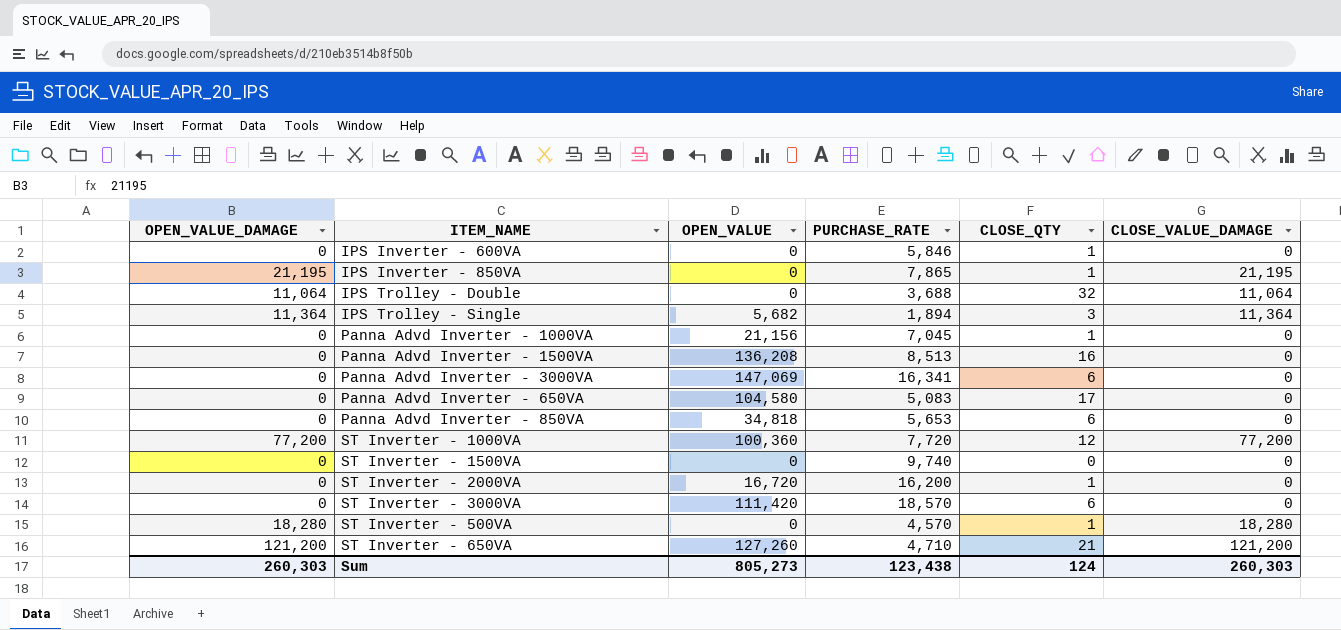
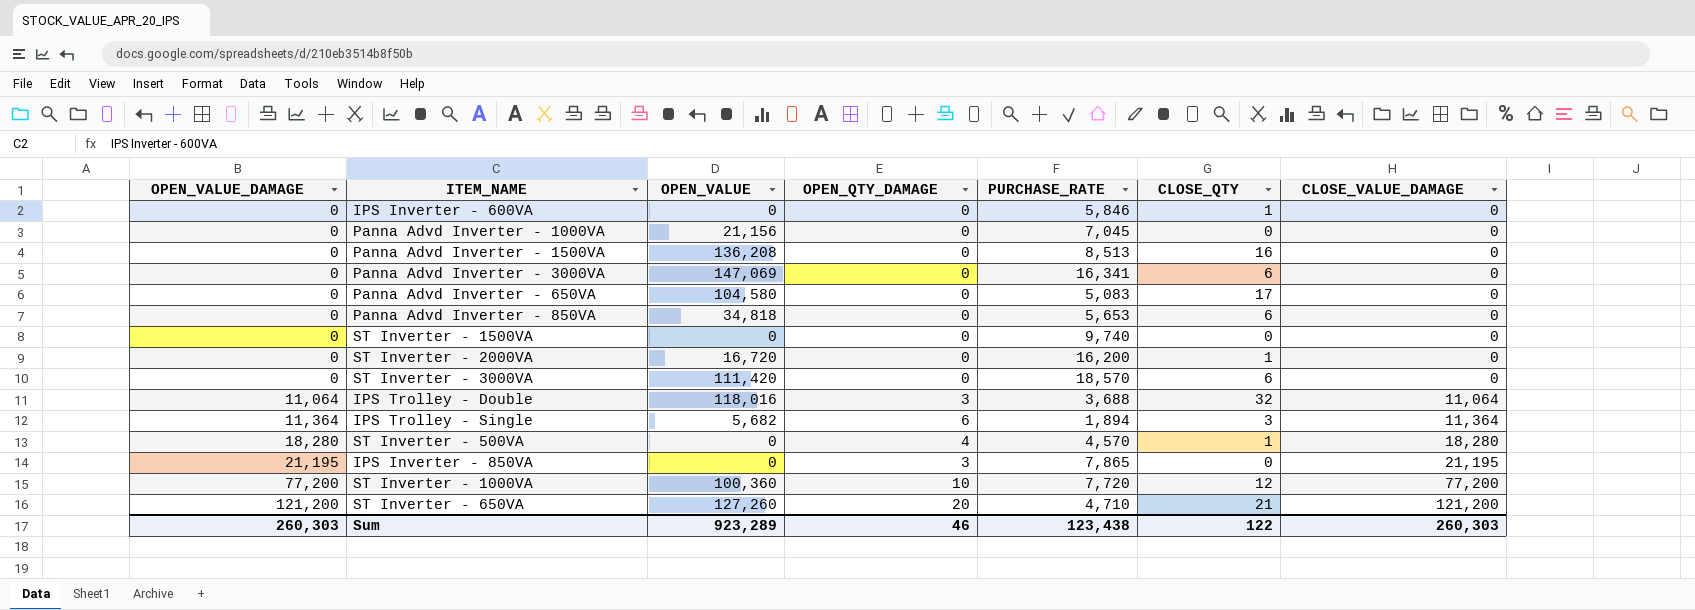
row order: none -> OPEN_VALUE_DAMAGE ascending
column OPEN_QTY_DAMAGE | position: none -> 4
Panna Advd Inverter - 1000VA | CLOSE_QTY: 1 -> 0
IPS Trolley - Double | OPEN_VALUE: 0 -> 118,016
IPS Inverter - 850VA | CLOSE_QTY: 1 -> 0
Sum | OPEN_VALUE: 805,273 -> 923,289
Sum | CLOSE_QTY: 124 -> 122

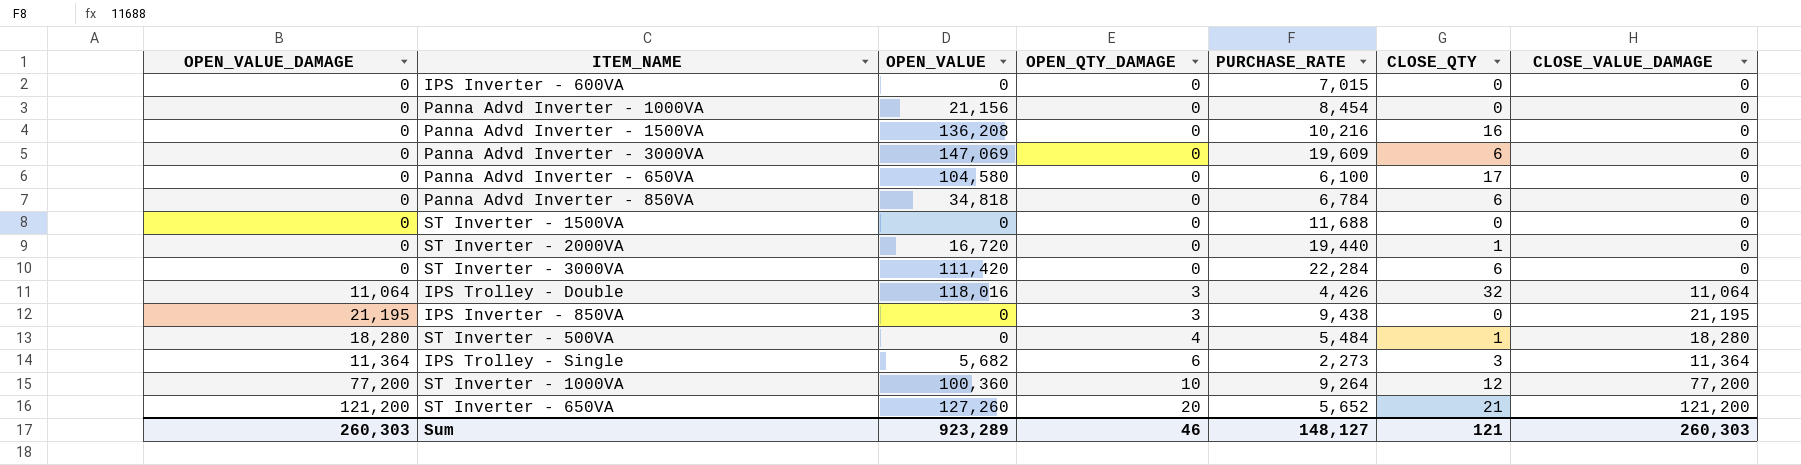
row order: OPEN_VALUE_DAMAGE ascending -> OPEN_QTY_DAMAGE ascending
IPS Inverter - 600VA | PURCHASE_RATE: 5,846 -> 7,015
IPS Inverter - 600VA | CLOSE_QTY: 1 -> 0
Panna Advd Inverter - 1000VA | PURCHASE_RATE: 7,045 -> 8,454
Panna Advd Inverter - 1500VA | PURCHASE_RATE: 8,513 -> 10,216
Panna Advd Inverter - 3000VA | PURCHASE_RATE: 16,341 -> 19,609
Panna Advd Inverter - 650VA | PURCHASE_RATE: 5,083 -> 6,100
Panna Advd Inverter - 850VA | PURCHASE_RATE: 5,653 -> 6,784
ST Inverter - 1500VA | PURCHASE_RATE: 9,740 -> 11,688
ST Inverter - 2000VA | PURCHASE_RATE: 16,200 -> 19,440
ST Inverter - 3000VA | PURCHASE_RATE: 18,570 -> 22,284
IPS Trolley - Double | PURCHASE_RATE: 3,688 -> 4,426
IPS Inverter - 850VA | PURCHASE_RATE: 7,865 -> 9,438
ST Inverter - 500VA | PURCHASE_RATE: 4,570 -> 5,484
IPS Trolley - Single | PURCHASE_RATE: 1,894 -> 2,273
ST Inverter - 1000VA | PURCHASE_RATE: 7,720 -> 9,264
ST Inverter - 650VA | PURCHASE_RATE: 4,710 -> 5,652
Sum | PURCHASE_RATE: 123,438 -> 148,127
Sum | CLOSE_QTY: 122 -> 121

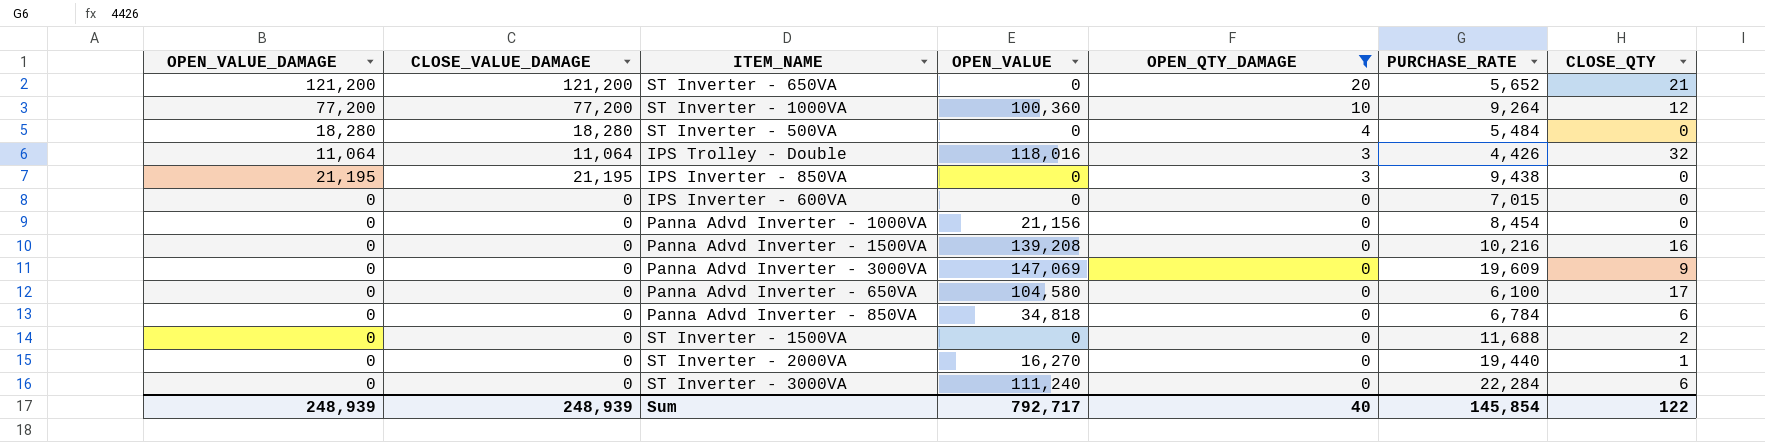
filter: none -> OPEN_QTY_DAMAGE != 6
row order: OPEN_QTY_DAMAGE ascending -> OPEN_QTY_DAMAGE descending
column CLOSE_VALUE_DAMAGE | position: 7 -> 2
ST Inverter - 650VA | OPEN_VALUE: 127,260 -> 0
ST Inverter - 500VA | CLOSE_QTY: 1 -> 0
Panna Advd Inverter - 1500VA | OPEN_VALUE: 136,208 -> 139,208
Panna Advd Inverter - 3000VA | CLOSE_QTY: 6 -> 9
ST Inverter - 1500VA | CLOSE_QTY: 0 -> 2
ST Inverter - 2000VA | OPEN_VALUE: 16,720 -> 16,270
ST Inverter - 3000VA | OPEN_VALUE: 111,420 -> 111,240
Sum | OPEN_VALUE_DAMAGE: 260,303 -> 248,939
Sum | CLOSE_VALUE_DAMAGE: 260,303 -> 248,939
Sum | OPEN_VALUE: 923,289 -> 792,717
Sum | OPEN_QTY_DAMAGE: 46 -> 40
Sum | PURCHASE_RATE: 148,127 -> 145,854
Sum | CLOSE_QTY: 121 -> 122

